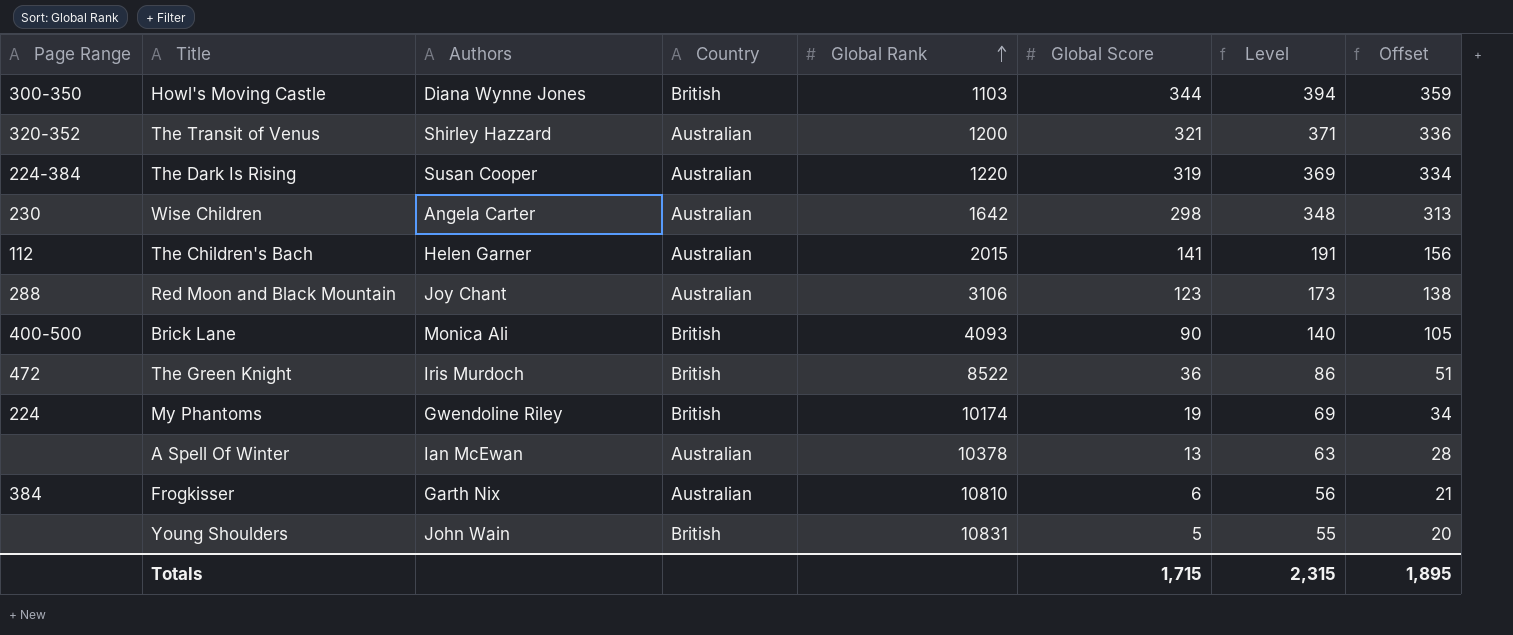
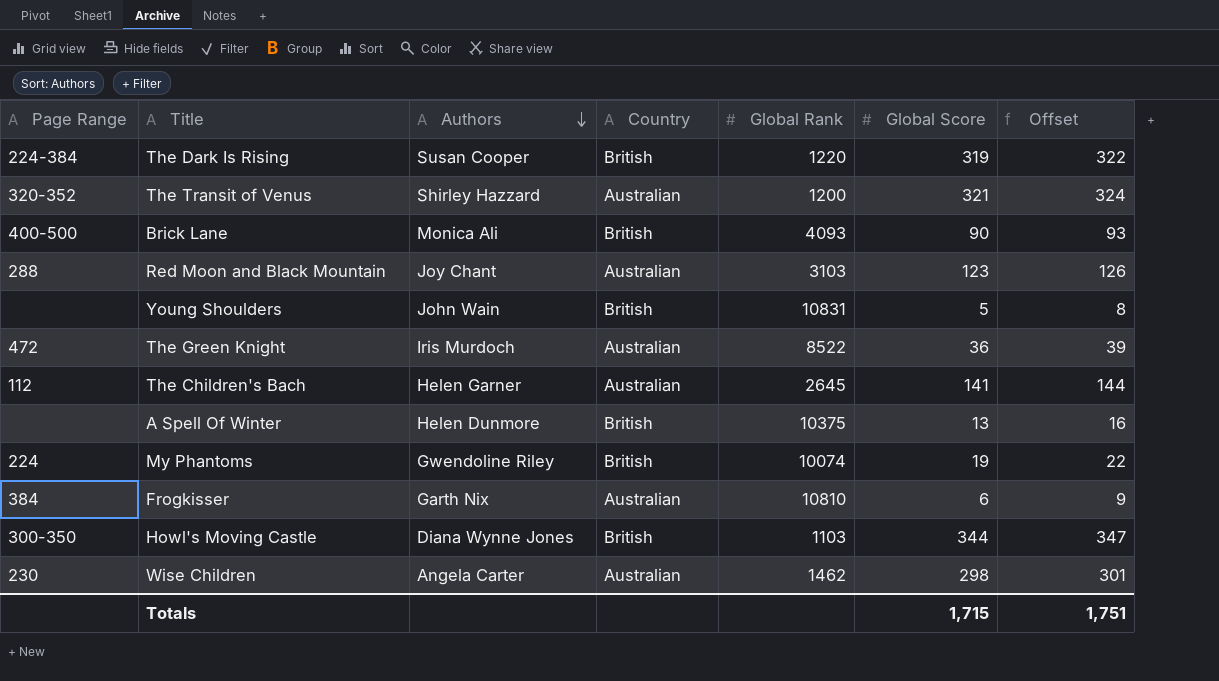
row order: Global Rank ascending -> Authors descending
column Level | formula: [Global Score] + 50 -> none
column Offset | formula: [Global Score] + 15 -> [Global Score] + 3
The Dark Is Rising | Country: Australian -> British
Red Moon and Black Mountain | Global Rank: 3106 -> 3103
The Green Knight | Country: British -> Australian
The Children's Bach | Global Rank: 2015 -> 2645
A Spell Of Winter | Authors: Ian McEwan -> Helen Dunmore
A Spell Of Winter | Country: Australian -> British
A Spell Of Winter | Global Rank: 10378 -> 10375
My Phantoms | Global Rank: 10174 -> 10074
Wise Children | Global Rank: 1642 -> 1462
Totals | Offset: 1,895 -> 1,751

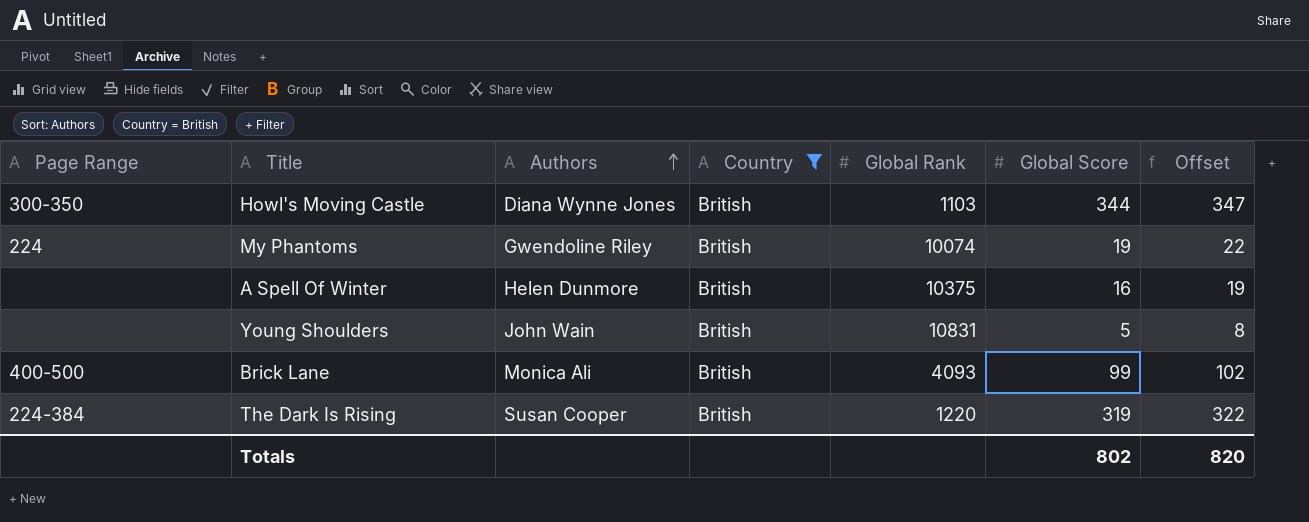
filter: none -> Country = British
row order: Authors descending -> Authors ascending
A Spell Of Winter | Global Score: 13 -> 16
A Spell Of Winter | Offset: 16 -> 19
Brick Lane | Global Score: 90 -> 99
Brick Lane | Offset: 93 -> 102
Totals | Global Score: 1,715 -> 802
Totals | Offset: 1,751 -> 820

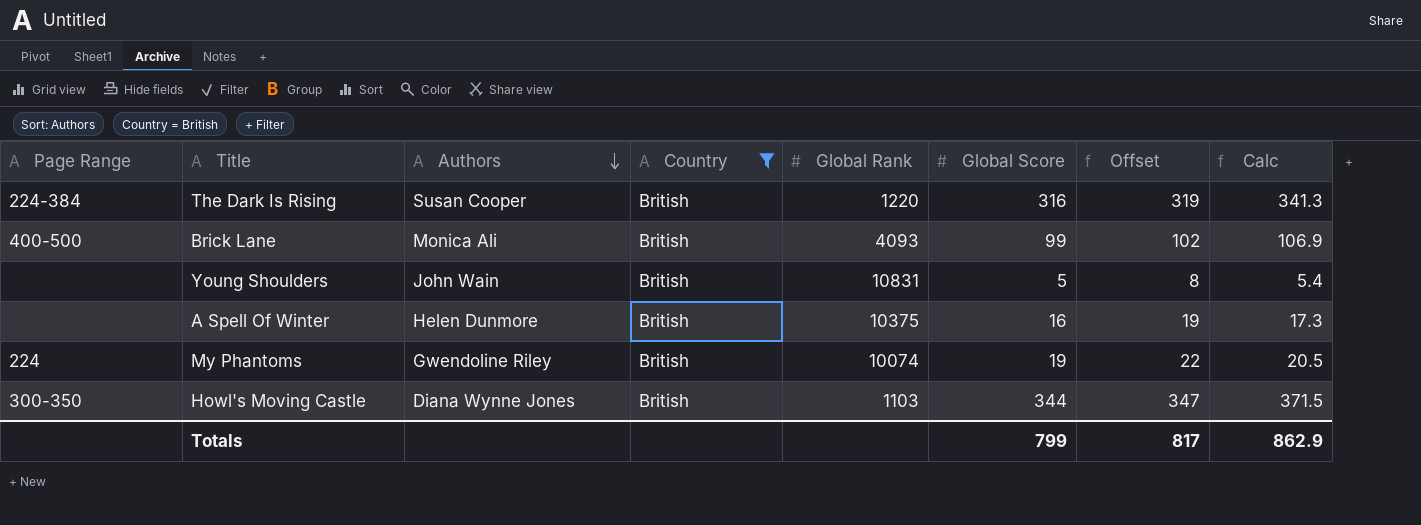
row order: Authors ascending -> Authors descending
column Calc | formula: none -> [Global Score] * 1.08
The Dark Is Rising | Global Score: 319 -> 316
The Dark Is Rising | Offset: 322 -> 319
Totals | Global Score: 802 -> 799
Totals | Offset: 820 -> 817

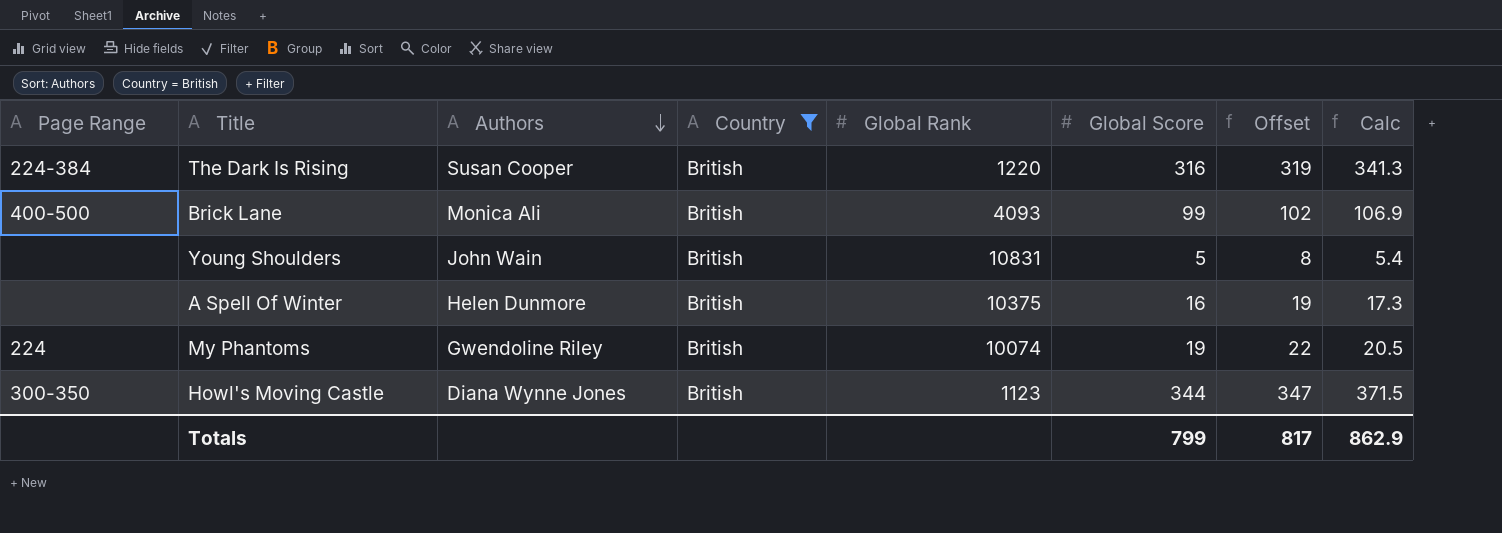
Howl's Moving Castle | Global Rank: 1103 -> 1123

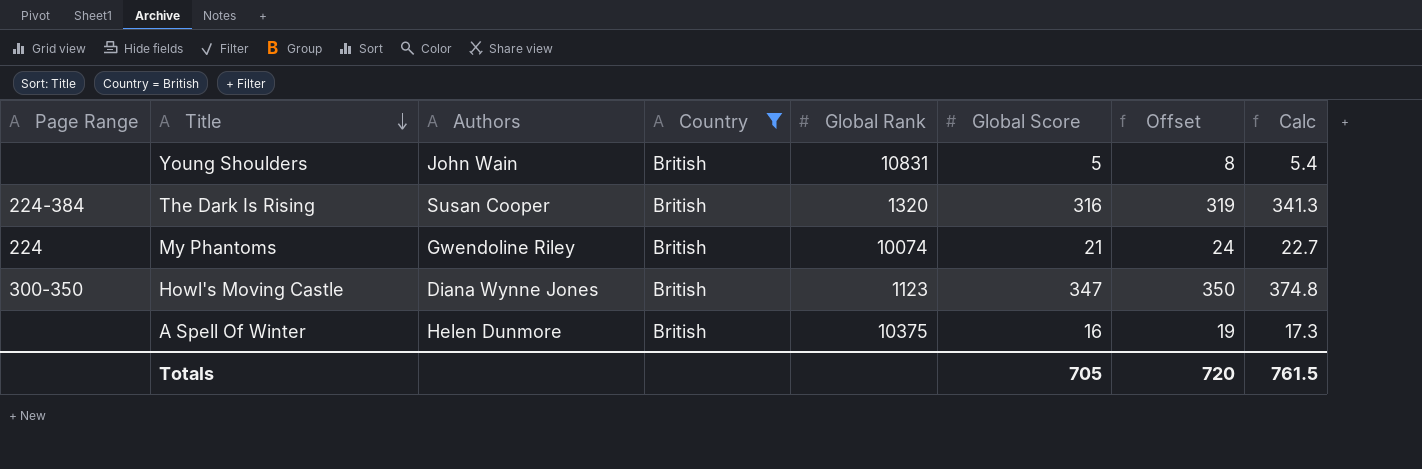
row order: Authors descending -> Title descending
row Brick Lane: 400-500 | Monica Ali | British | 4093 | 99 | 102 | 106.9 -> none
The Dark Is Rising | Global Rank: 1220 -> 1320
My Phantoms | Global Score: 19 -> 21
My Phantoms | Offset: 22 -> 24
My Phantoms | Calc: 20.5 -> 22.7
Howl's Moving Castle | Global Score: 344 -> 347
Howl's Moving Castle | Offset: 347 -> 350
Howl's Moving Castle | Calc: 371.5 -> 374.8
Totals | Global Score: 799 -> 705
Totals | Offset: 817 -> 720
Totals | Calc: 862.9 -> 761.5

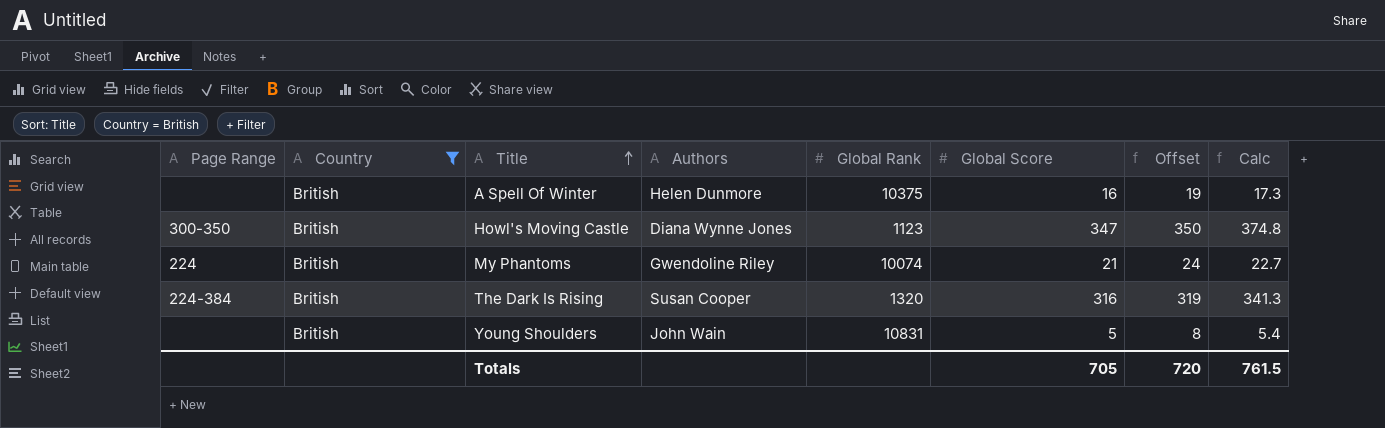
row order: Title descending -> Title ascending
column Country | position: 4 -> 2

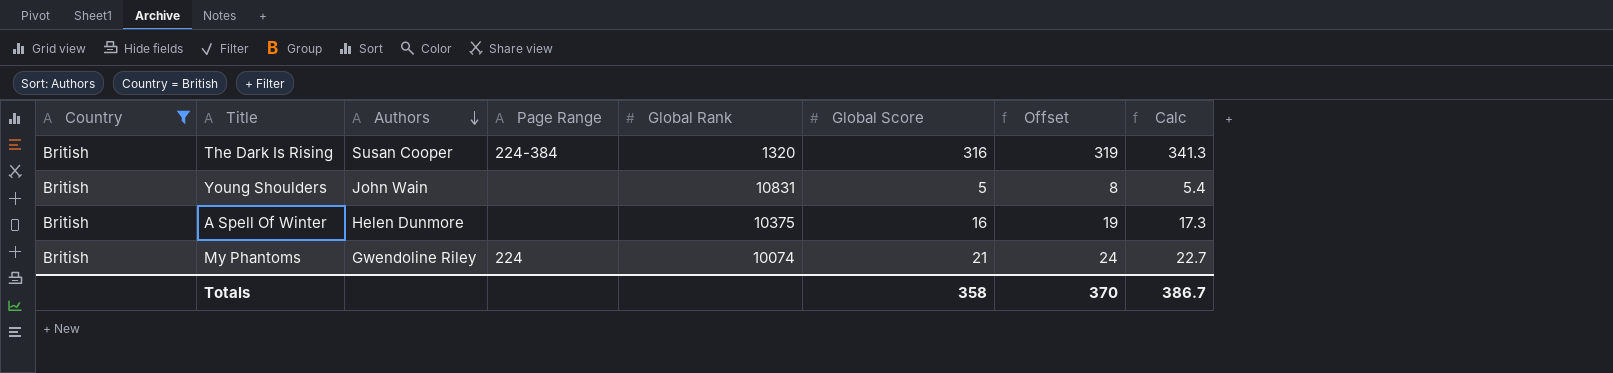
row order: Title ascending -> Authors descending
column Page Range | position: 1 -> 4
row Howl's Moving Castle: 300-350 | British | Diana Wynne Jones | 1123 | 347 | 350 | 374.8 -> none
Totals | Global Score: 705 -> 358
Totals | Offset: 720 -> 370
Totals | Calc: 761.5 -> 386.7

